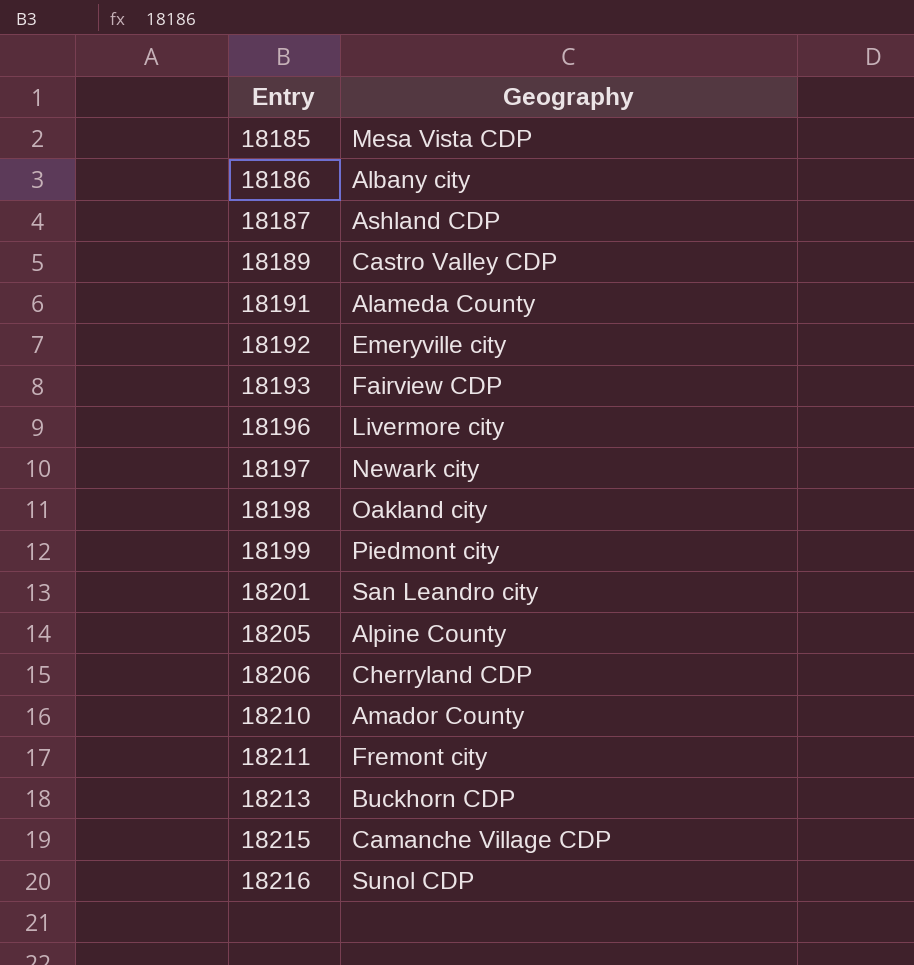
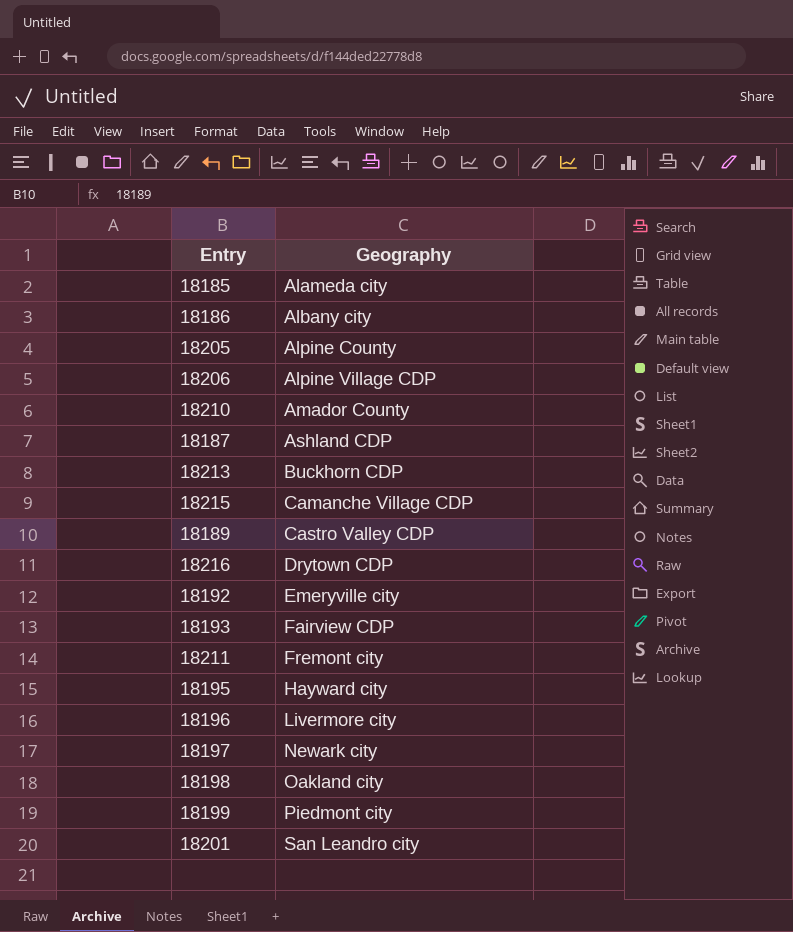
row order: Entry ascending -> Geography ascending
row 18191: Alameda County -> none
18185 | Geography: Mesa Vista CDP -> Alameda city
18206 | Geography: Cherryland CDP -> Alpine Village CDP
18216 | Geography: Sunol CDP -> Drytown CDP
row 18195: none -> Hayward city

